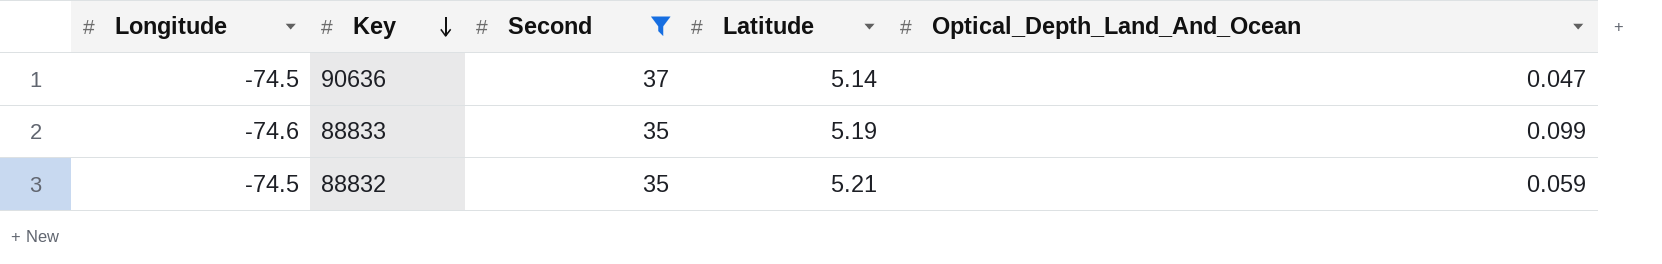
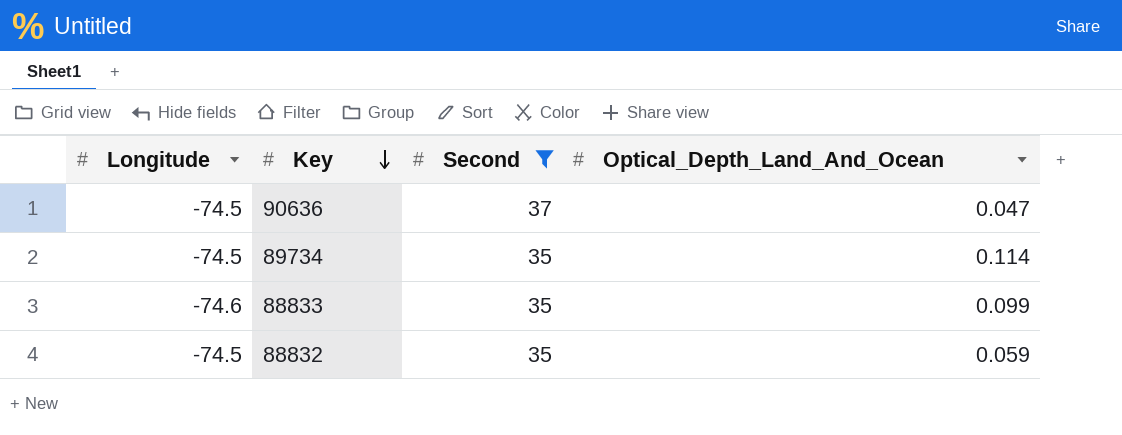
column Latitude | position: 4 -> none
row 89734: none -> -74.5 | 35 | 0.114

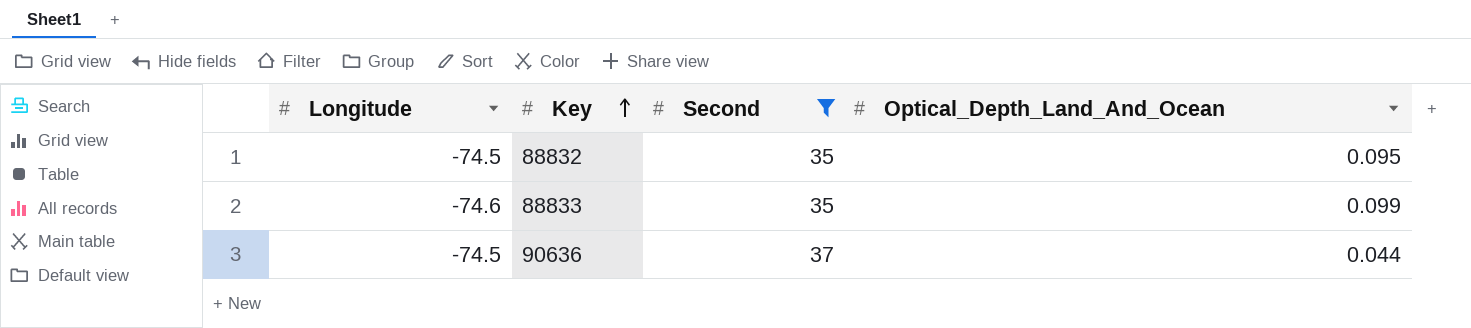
row order: Key descending -> Key ascending
row 89734: -74.5 | 35 | 0.114 -> none
88832 | Optical_Depth_Land_And_Ocean: 0.059 -> 0.095
90636 | Optical_Depth_Land_And_Ocean: 0.047 -> 0.044

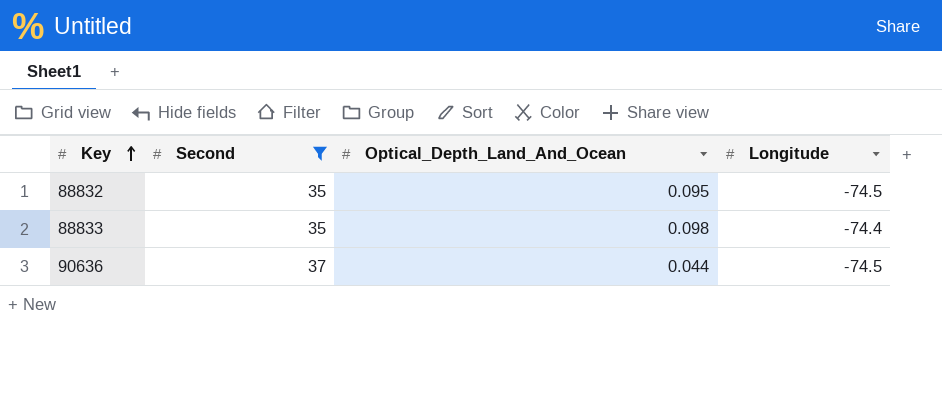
column Longitude | position: 1 -> 4
88833 | Optical_Depth_Land_And_Ocean: 0.099 -> 0.098
88833 | Longitude: -74.6 -> -74.4

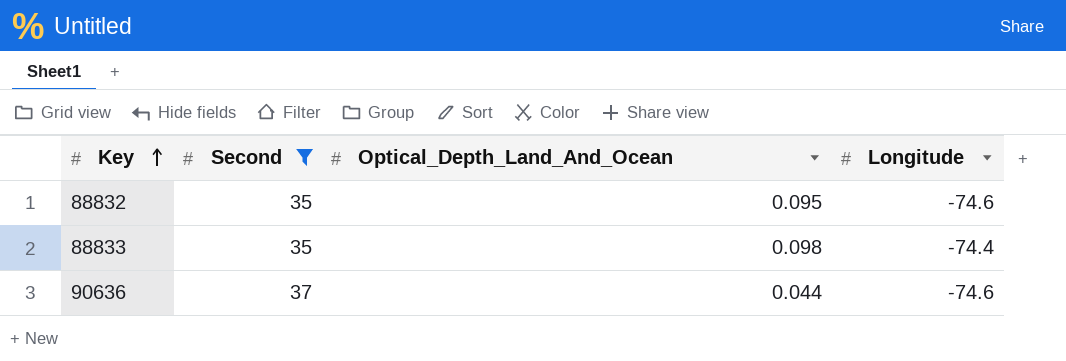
88832 | Longitude: -74.5 -> -74.6
90636 | Longitude: -74.5 -> -74.6

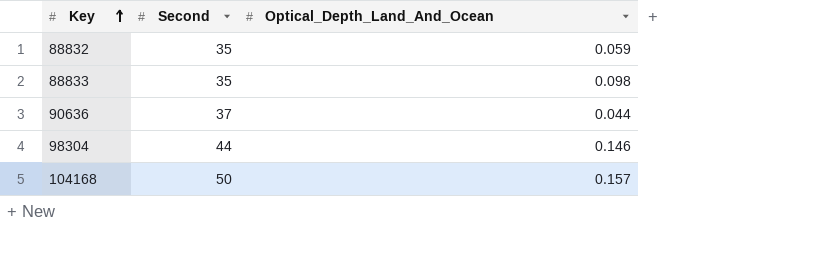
filter: Second <= 37 -> none
column Longitude | position: 4 -> none
88832 | Optical_Depth_Land_And_Ocean: 0.095 -> 0.059

